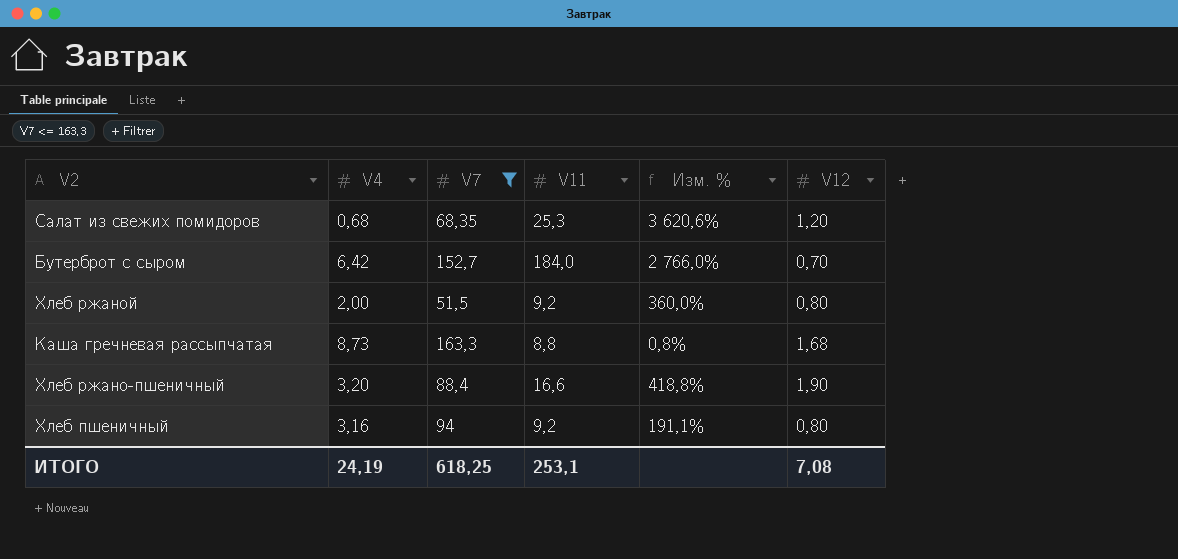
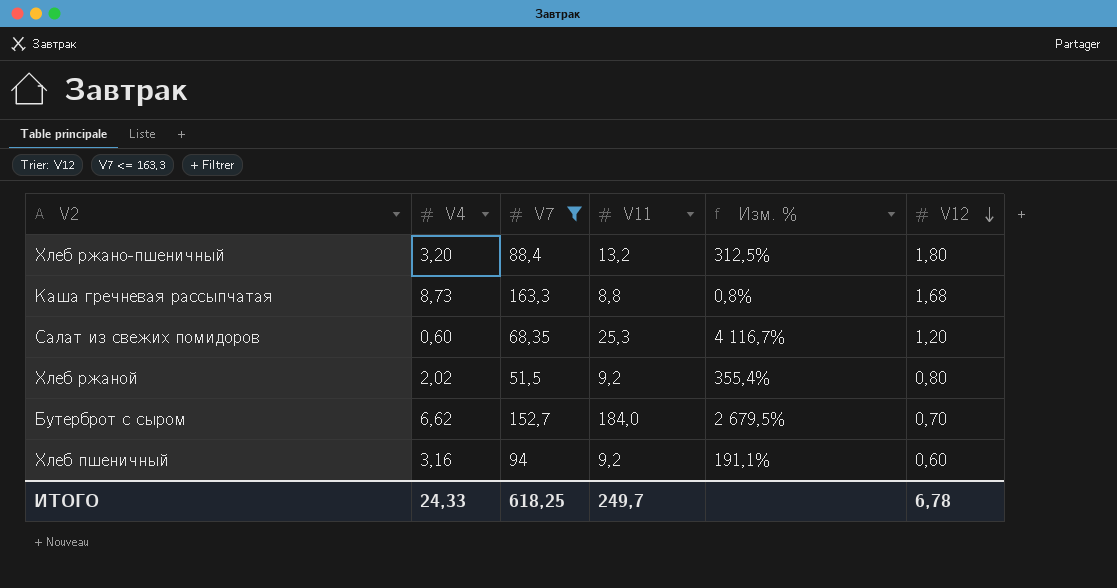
row order: none -> V12 descending
Хлеб ржано-пшеничный | V11: 16,6 -> 13,2
Хлеб ржано-пшеничный | Изм. %: 418,8% -> 312,5%
Хлеб ржано-пшеничный | V12: 1,90 -> 1,80
Салат из свежих помидоров | V4: 0,68 -> 0,60
Салат из свежих помидоров | Изм. %: 3 620,6% -> 4 116,7%
Хлеб ржаной | V4: 2,00 -> 2,02
Хлеб ржаной | Изм. %: 360,0% -> 355,4%
Бутерброт с сыром | V4: 6,42 -> 6,62
Бутерброт с сыром | Изм. %: 2 766,0% -> 2 679,5%
Хлеб пшеничный | V12: 0,80 -> 0,60
ИТОГО | V4: 24,19 -> 24,33
ИТОГО | V11: 253,1 -> 249,7
ИТОГО | V12: 7,08 -> 6,78

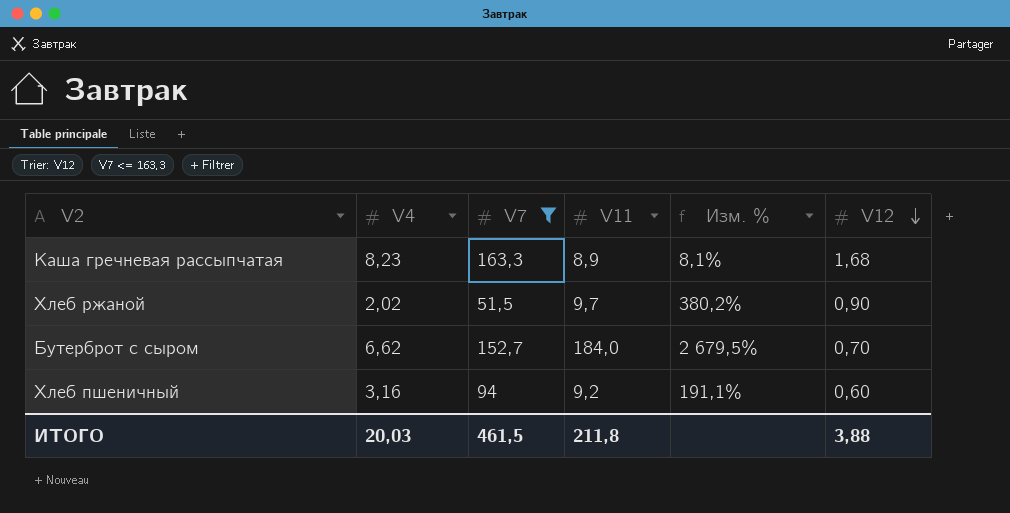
row Хлеб ржано-пшеничный: 3,20 | 88,4 | 13,2 | 312,5% | 1,80 -> none
row Салат из свежих помидоров: 0,60 | 68,35 | 25,3 | 4 116,7% | 1,20 -> none
Каша гречневая рассыпчатая | V4: 8,73 -> 8,23
Каша гречневая рассыпчатая | V11: 8,8 -> 8,9
Каша гречневая рассыпчатая | Изм. %: 0,8% -> 8,1%
Хлеб ржаной | V11: 9,2 -> 9,7
Хлеб ржаной | Изм. %: 355,4% -> 380,2%
Хлеб ржаной | V12: 0,80 -> 0,90
ИТОГО | V4: 24,33 -> 20,03
ИТОГО | V7: 618,25 -> 461,5
ИТОГО | V11: 249,7 -> 211,8
ИТОГО | V12: 6,78 -> 3,88

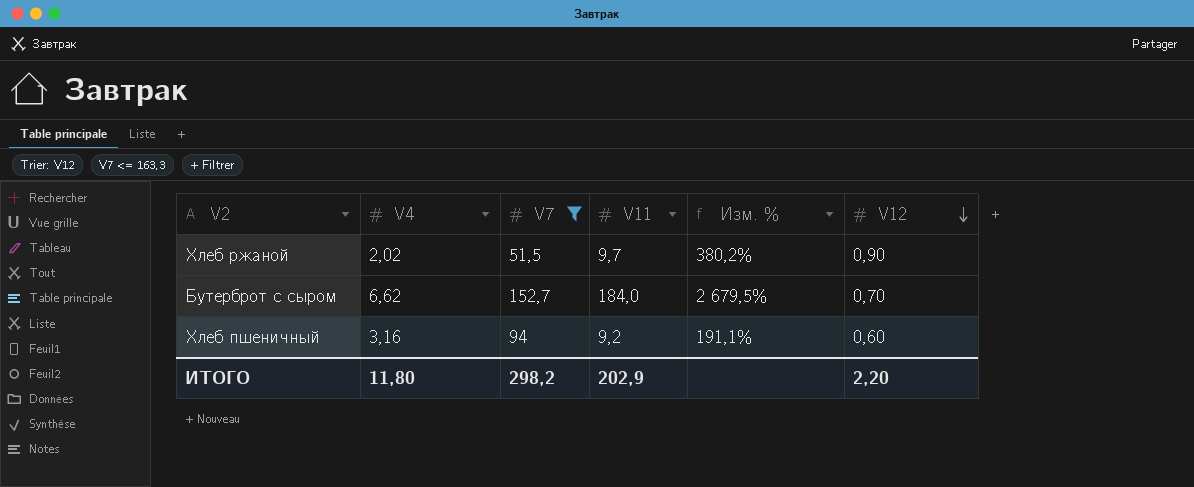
row Каша гречневая рассыпчатая: 8,23 | 163,3 | 8,9 | 8,1% | 1,68 -> none
ИТОГО | V4: 20,03 -> 11,80
ИТОГО | V7: 461,5 -> 298,2
ИТОГО | V11: 211,8 -> 202,9
ИТОГО | V12: 3,88 -> 2,20

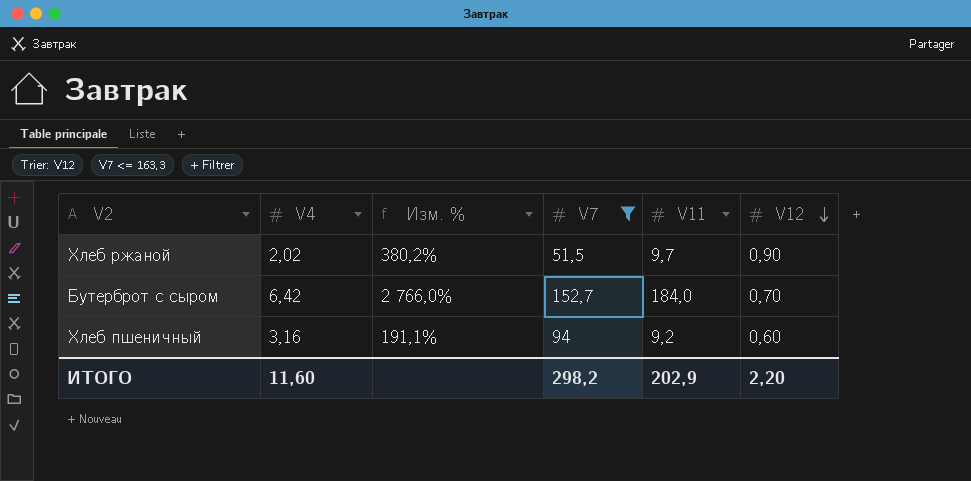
column Изм. % | position: 5 -> 3
Бутерброт с сыром | V4: 6,62 -> 6,42
Бутерброт с сыром | Изм. %: 2 679,5% -> 2 766,0%
ИТОГО | V4: 11,80 -> 11,60

